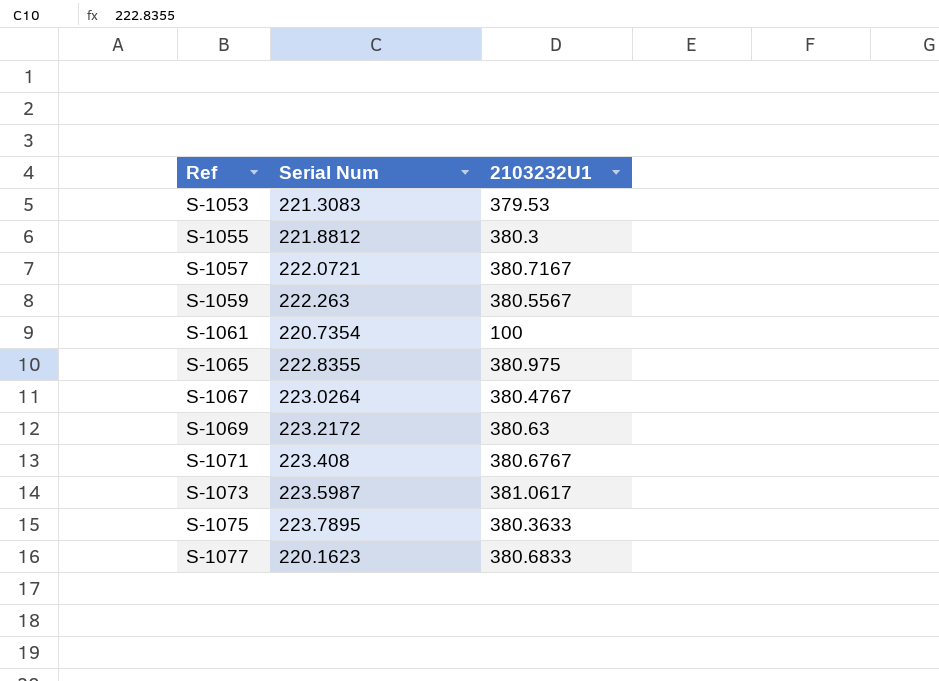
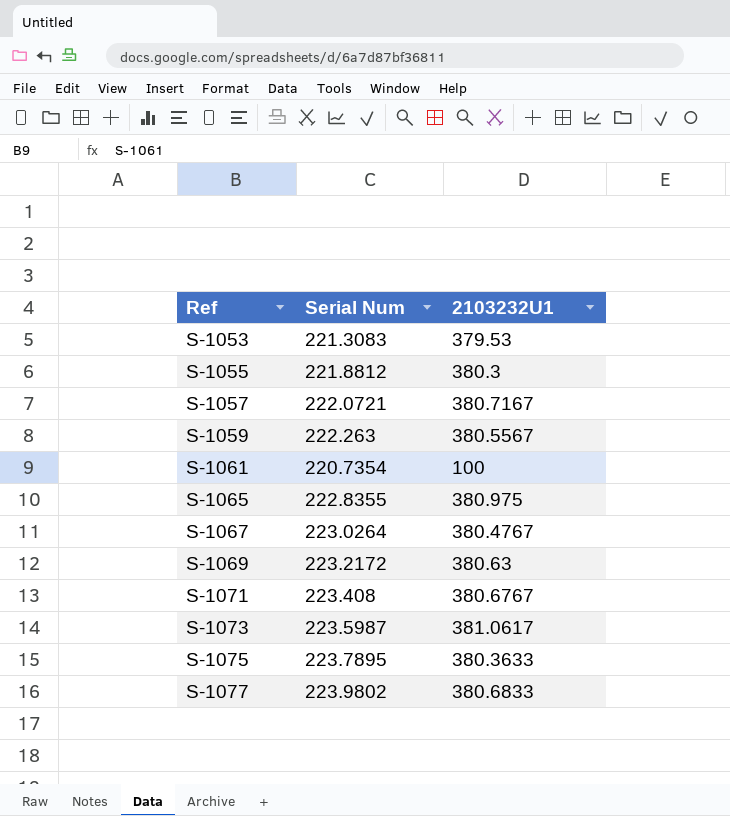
S-1077 | Serial Num: 220.1623 -> 223.9802

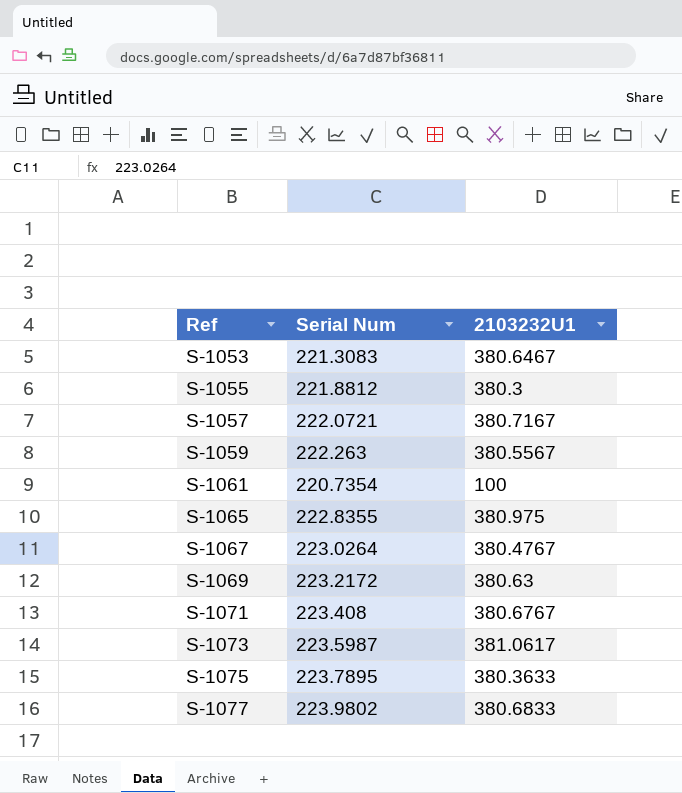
S-1053 | 2103232U1: 379.53 -> 380.6467

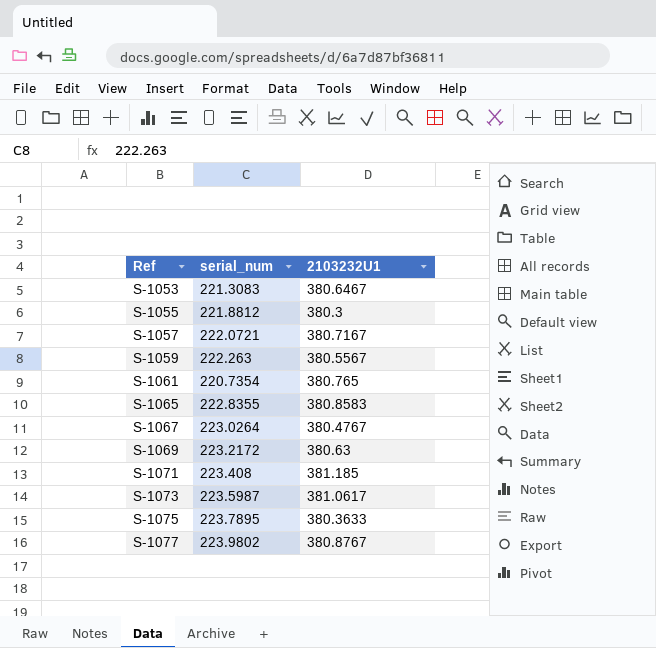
column name: Serial Num -> serial_num
S-1061 | 2103232U1: 100 -> 380.765
S-1065 | 2103232U1: 380.975 -> 380.8583
S-1071 | 2103232U1: 380.6767 -> 381.185
S-1077 | 2103232U1: 380.6833 -> 380.8767

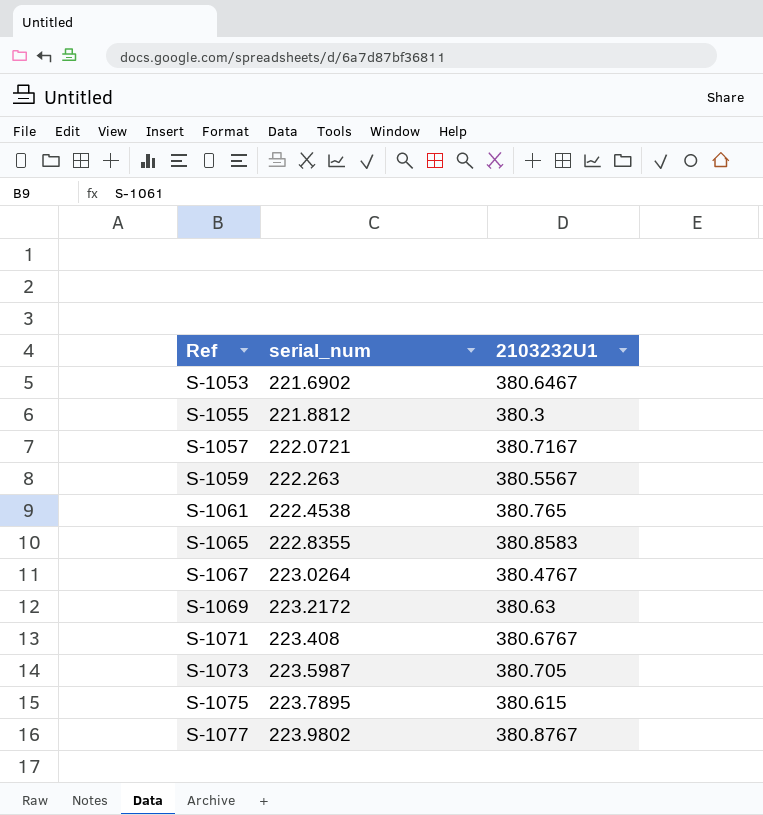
S-1053 | serial_num: 221.3083 -> 221.6902
S-1061 | serial_num: 220.7354 -> 222.4538
S-1071 | 2103232U1: 381.185 -> 380.6767
S-1073 | 2103232U1: 381.0617 -> 380.705
S-1075 | 2103232U1: 380.3633 -> 380.615

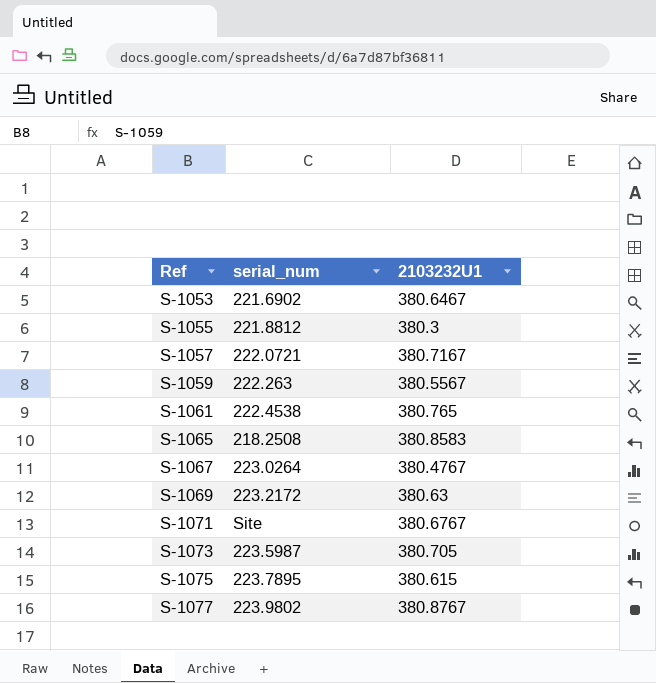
S-1065 | serial_num: 222.8355 -> 218.2508
S-1071 | serial_num: 223.408 -> Site

